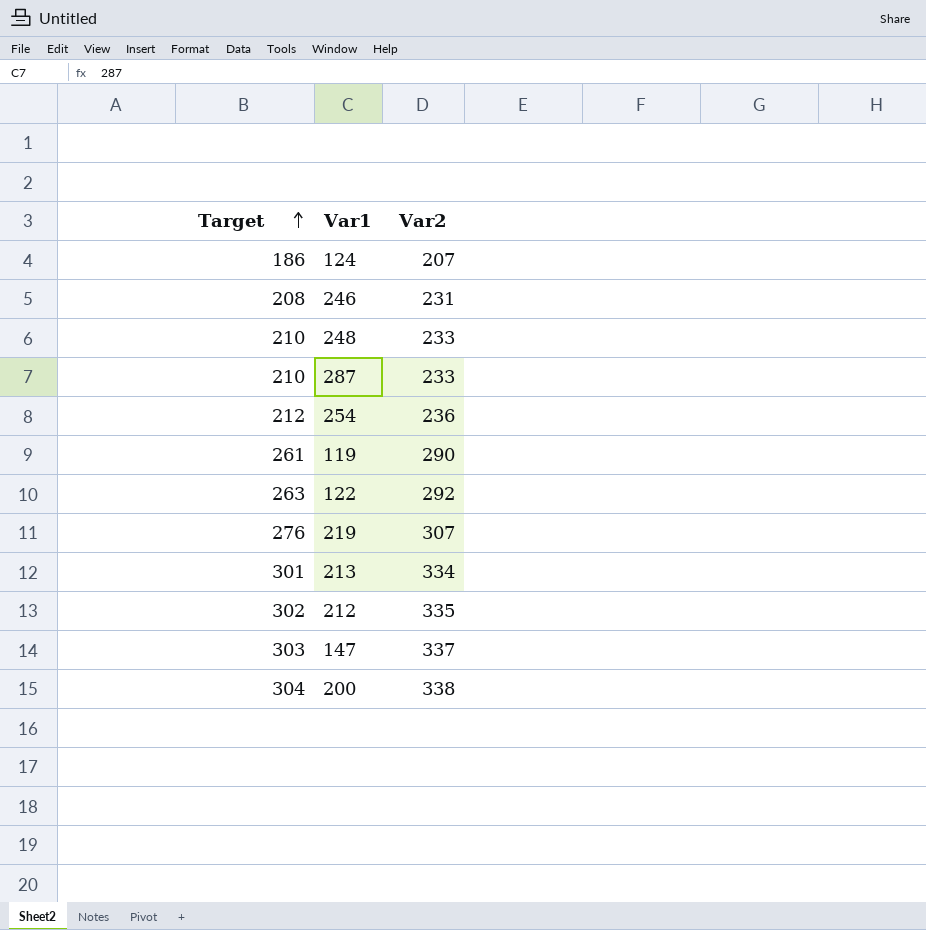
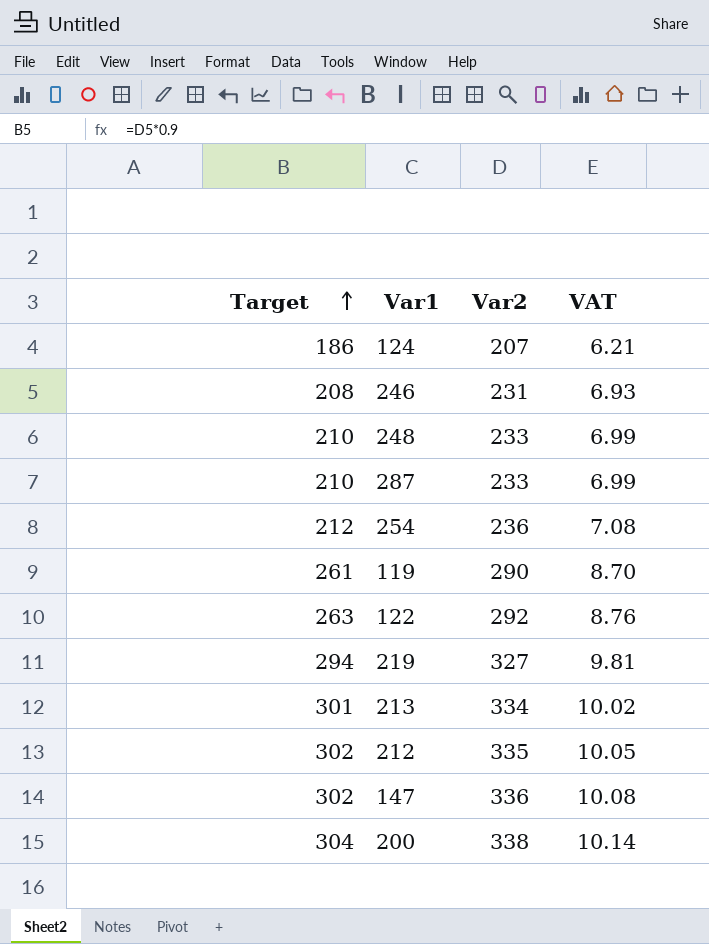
column VAT | formula: none -> [Var2] * 0.03
219 | Target: 276 -> 294
219 | Var2: 307 -> 327
147 | Target: 303 -> 302
147 | Var2: 337 -> 336

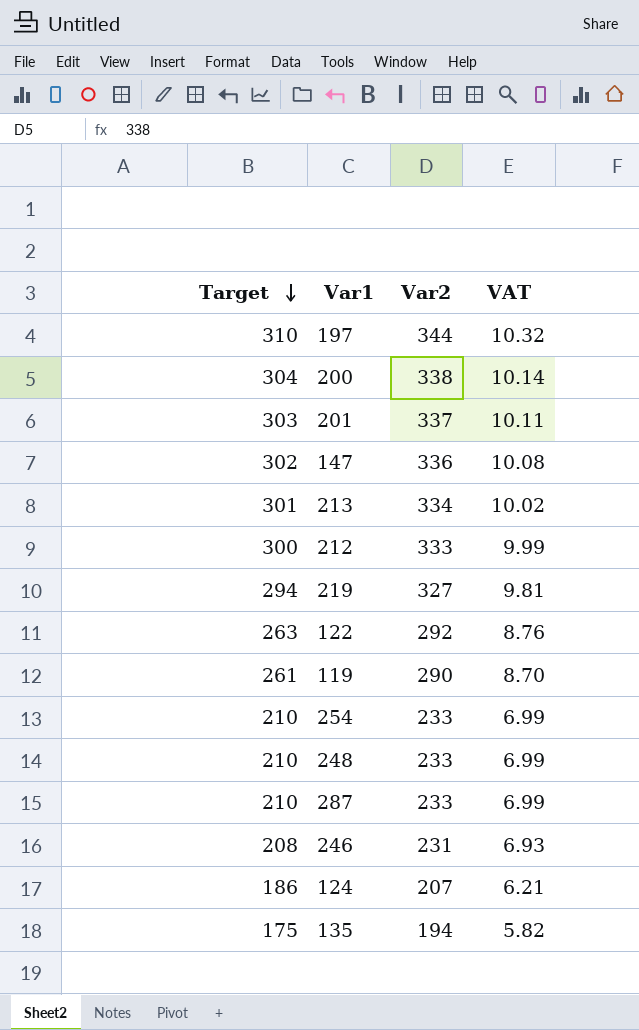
row order: Target ascending -> Target descending
row 197: none -> 310 | 344 | 10.32
row 201: none -> 303 | 337 | 10.11
212 | Target: 302 -> 300
212 | Var2: 335 -> 333
212 | VAT: 10.05 -> 9.99
254 | Target: 212 -> 210
254 | Var2: 236 -> 233
254 | VAT: 7.08 -> 6.99
row 135: none -> 175 | 194 | 5.82

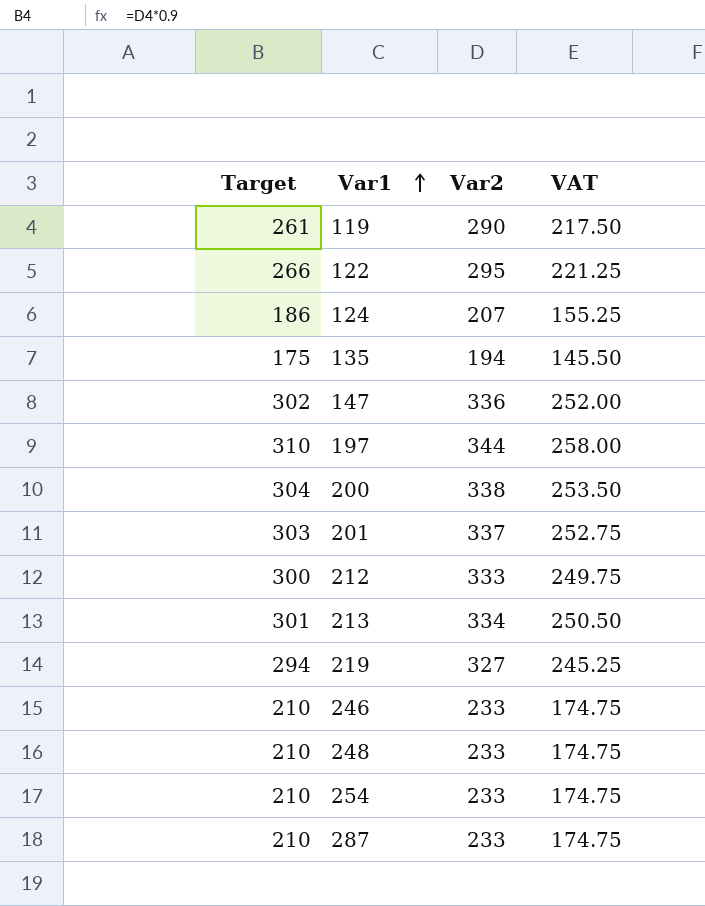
row order: Target descending -> Var1 ascending
column VAT | formula: [Var2] * 0.03 -> [Var2] * 0.75
122 | Target: 263 -> 266
122 | Var2: 292 -> 295
246 | Target: 208 -> 210
246 | Var2: 231 -> 233

